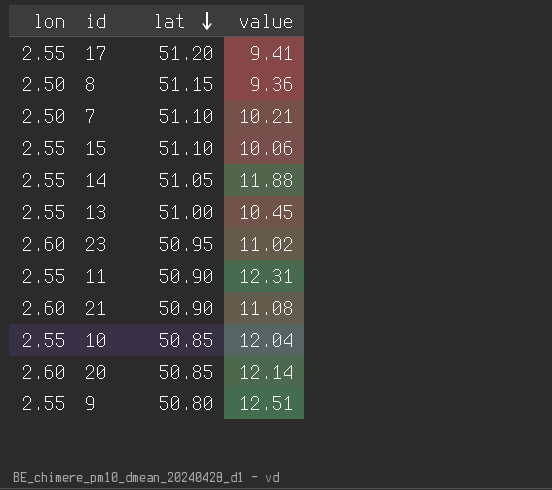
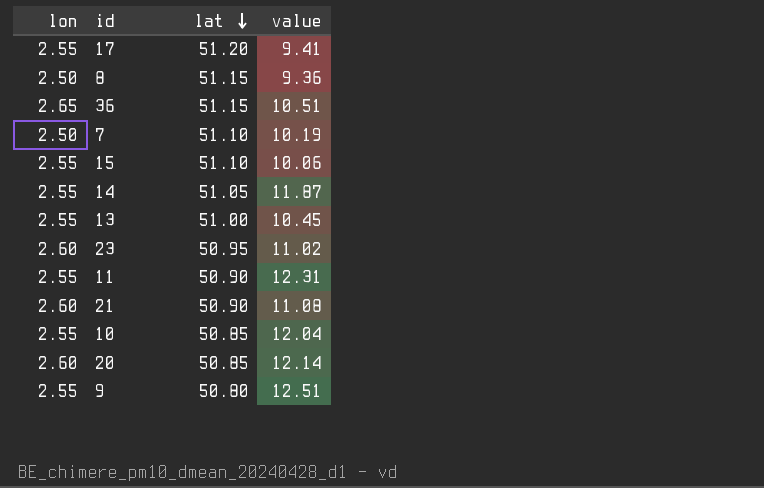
row 36: none -> 2.65 | 51.15 | 10.51
7 | value: 10.21 -> 10.19
14 | value: 11.88 -> 11.87

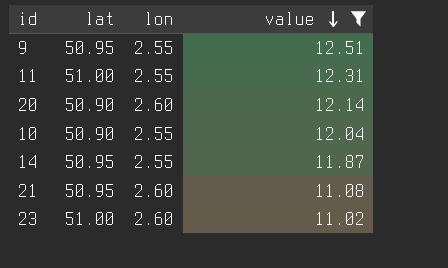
filter: none -> value >= 11.02
row order: lat descending -> value descending
column lon | position: 1 -> 3
9 | lat: 50.80 -> 50.95
11 | lat: 50.90 -> 51.00
20 | lat: 50.85 -> 50.90
10 | lat: 50.85 -> 50.90
14 | lat: 51.05 -> 50.95
21 | lat: 50.90 -> 50.95
23 | lat: 50.95 -> 51.00

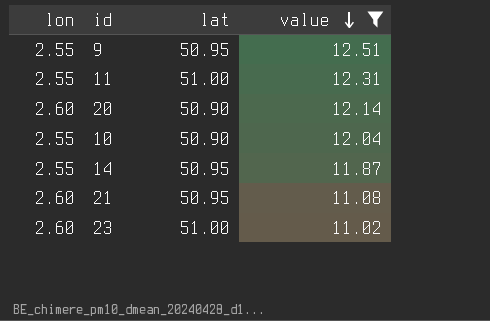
column lon | position: 3 -> 1

